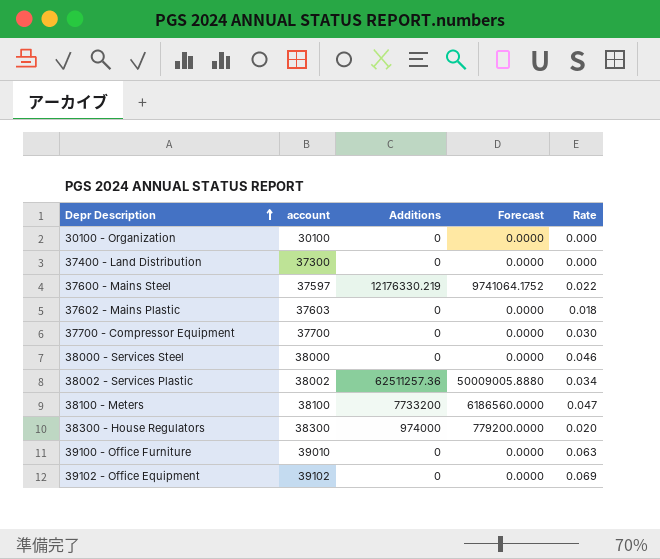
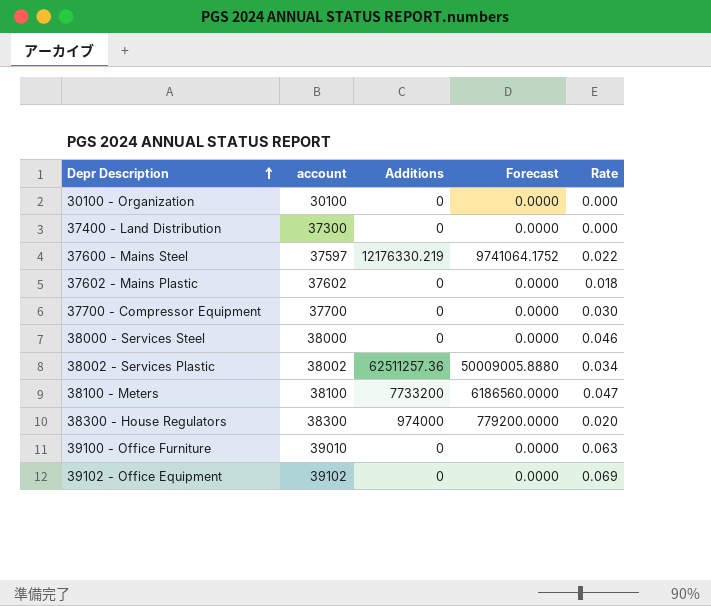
37602 - Mains Plastic | account: 37603 -> 37602

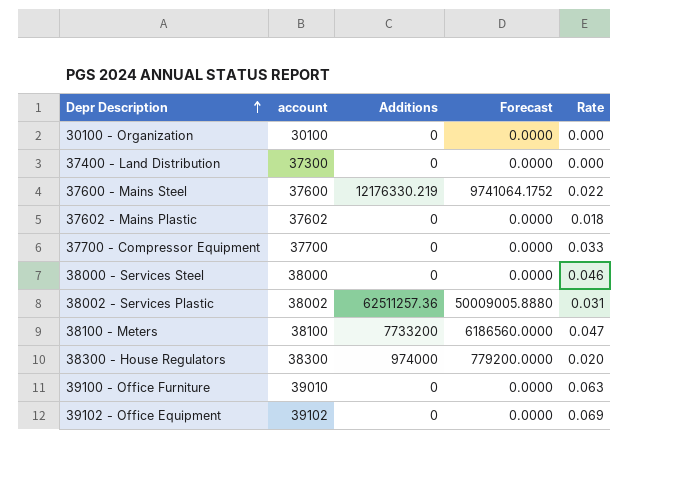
37600 - Mains Steel | account: 37597 -> 37600
37700 - Compressor Equipment | Rate: 0.030 -> 0.033
38002 - Services Plastic | Rate: 0.034 -> 0.031

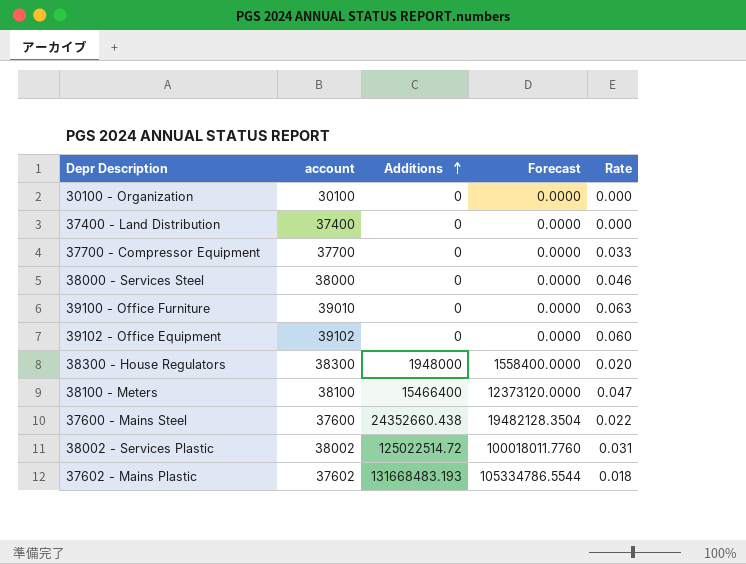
row order: Depr Description ascending -> Additions ascending
37400 - Land Distribution | account: 37300 -> 37400
39102 - Office Equipment | Rate: 0.069 -> 0.060
38300 - House Regulators | Additions: 974000 -> 1948000
38300 - House Regulators | Forecast: 779200.0000 -> 1558400.0000
38100 - Meters | Additions: 7733200 -> 15466400
38100 - Meters | Forecast: 6186560.0000 -> 12373120.0000
37600 - Mains Steel | Additions: 12176330.219 -> 24352660.438
37600 - Mains Steel | Forecast: 9741064.1752 -> 19482128.3504
38002 - Services Plastic | Additions: 62511257.36 -> 125022514.72
38002 - Services Plastic | Forecast: 50009005.8880 -> 100018011.7760
37602 - Mains Plastic | Additions: 0 -> 131668483.193
37602 - Mains Plastic | Forecast: 0.0000 -> 105334786.5544

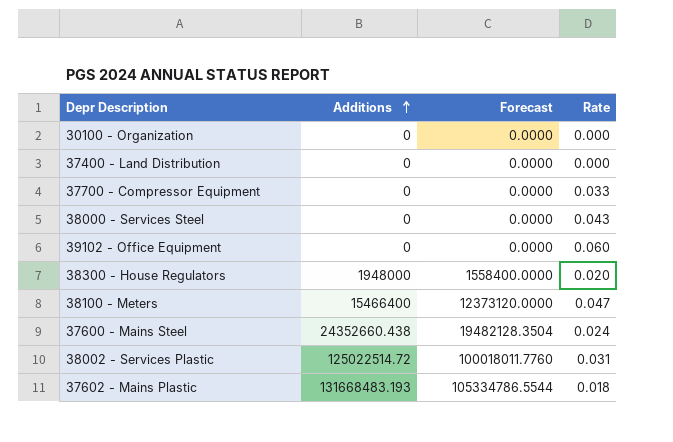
column account | position: 2 -> none
row 39100 - Office Furniture: 39010 | 0 | 0.0000 | 0.063 -> none
38000 - Services Steel | Rate: 0.046 -> 0.043
37600 - Mains Steel | Rate: 0.022 -> 0.024

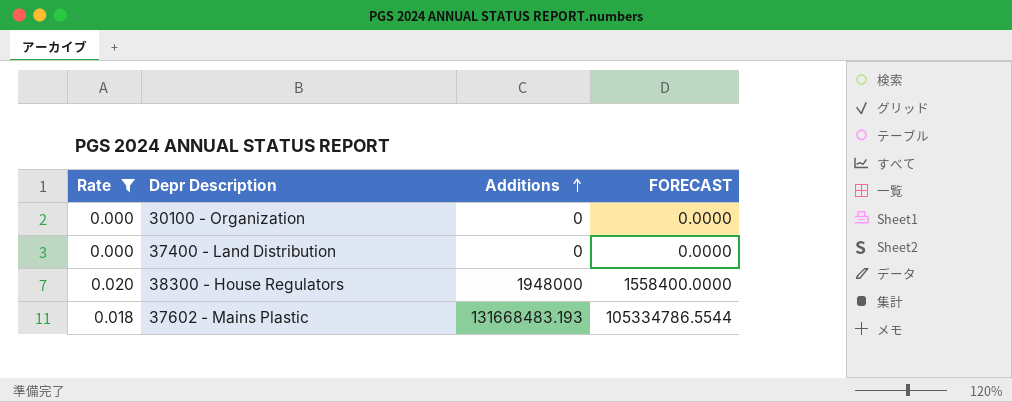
filter: none -> Rate <= 0.020
column Rate | position: 4 -> 1
column name: Forecast -> FORECAST

